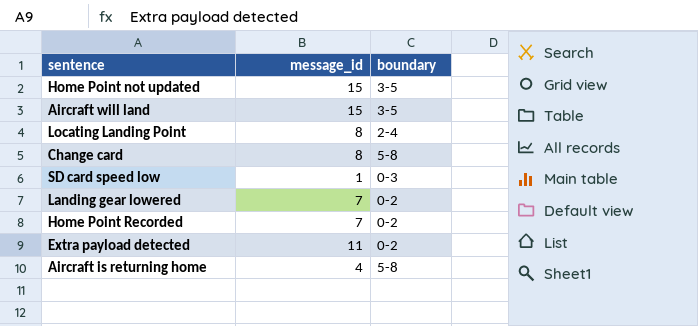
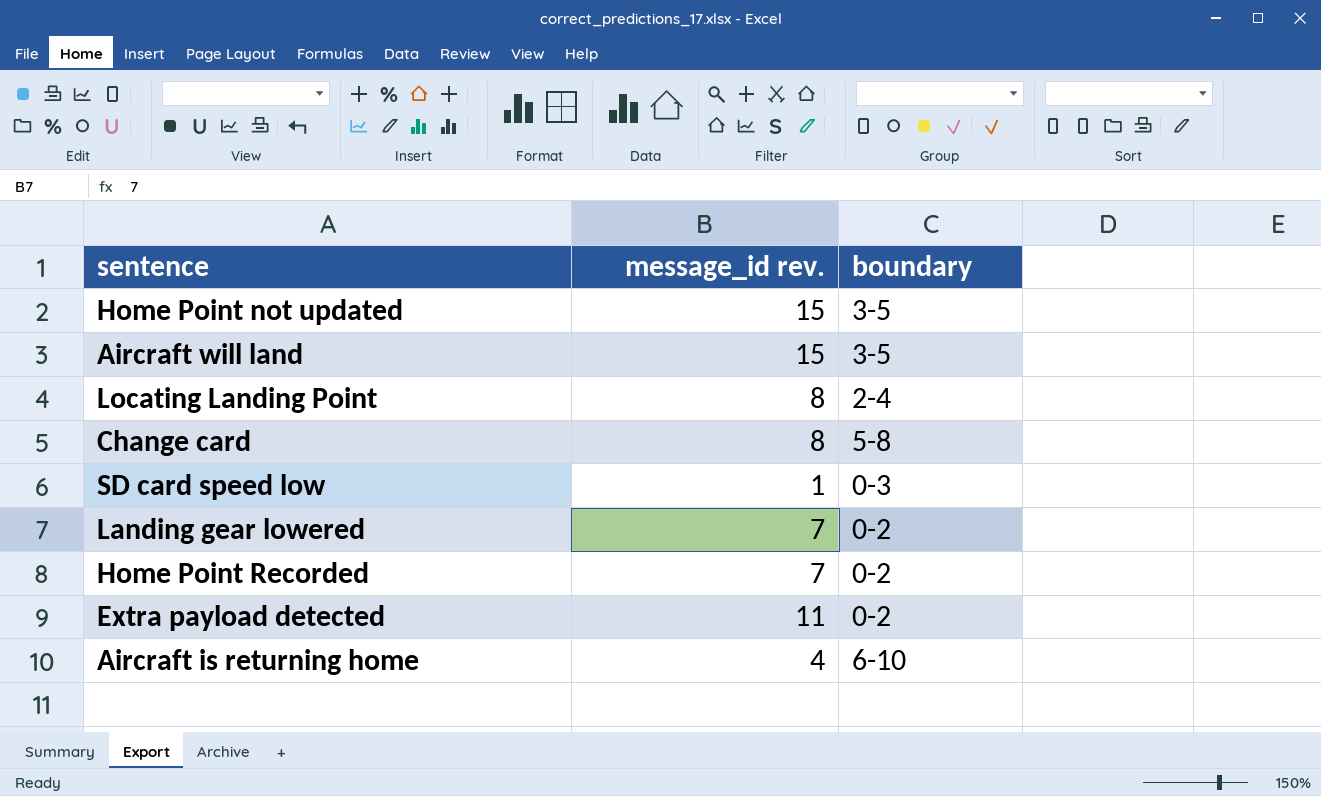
column name: message_id -> message_id rev.
Aircraft is returning home | boundary: 5-8 -> 6-10

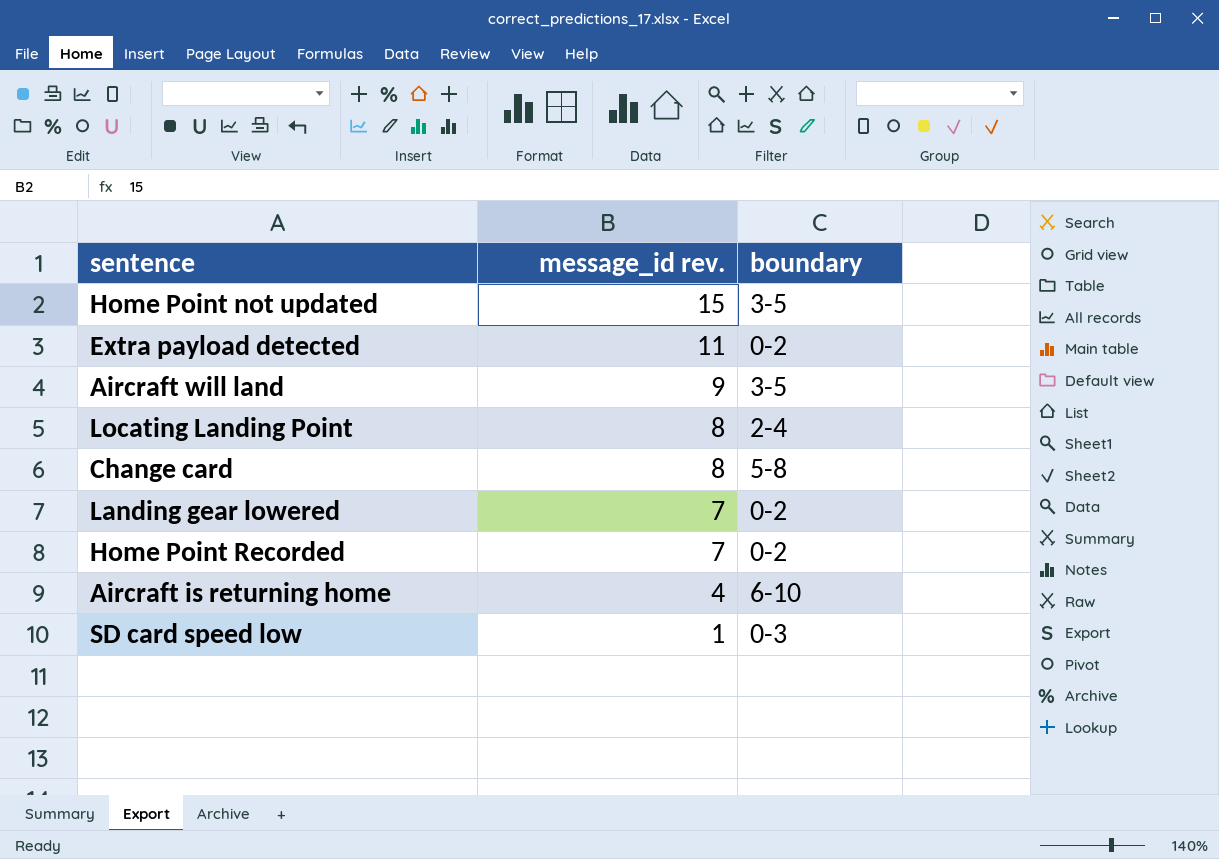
row order: none -> message_id rev. descending
Aircraft will land | message_id rev.: 15 -> 9

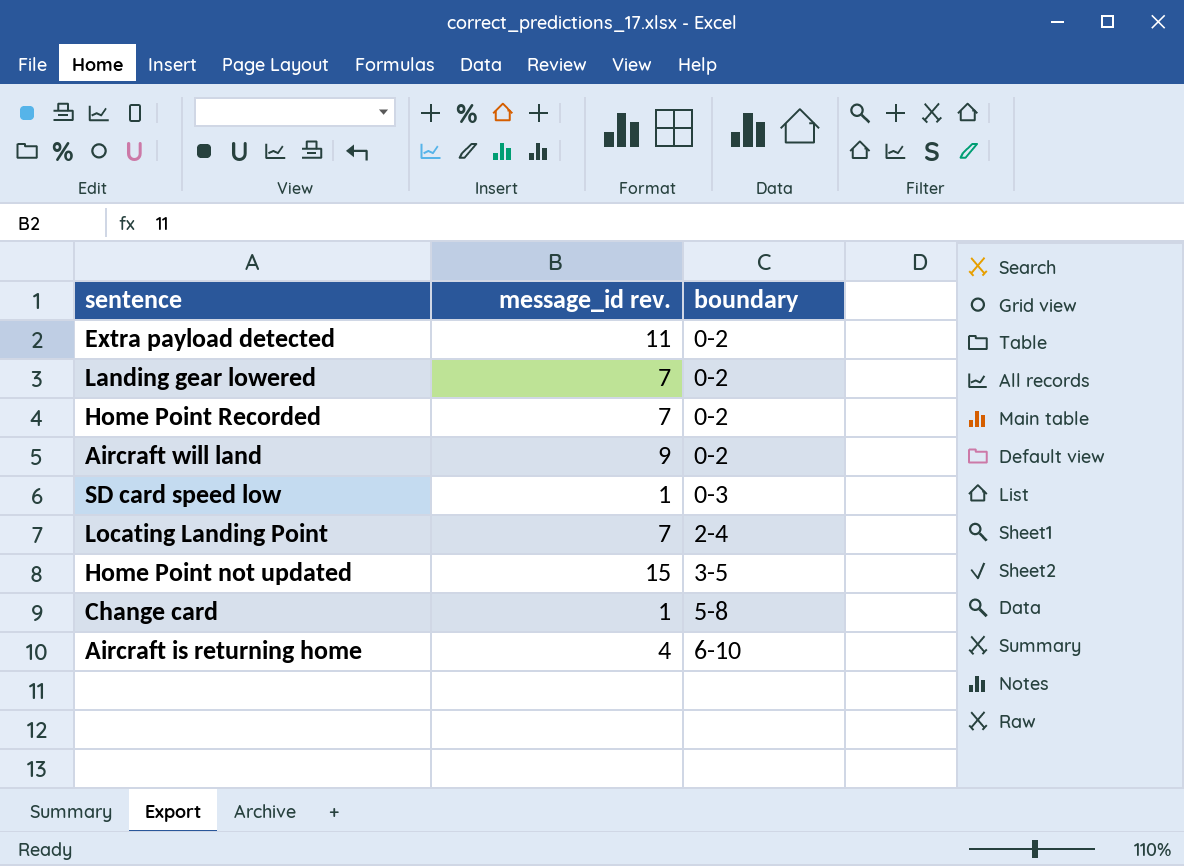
row order: message_id rev. descending -> boundary ascending
Aircraft will land | boundary: 3-5 -> 0-2
Locating Landing Point | message_id rev.: 8 -> 7
Change card | message_id rev.: 8 -> 1

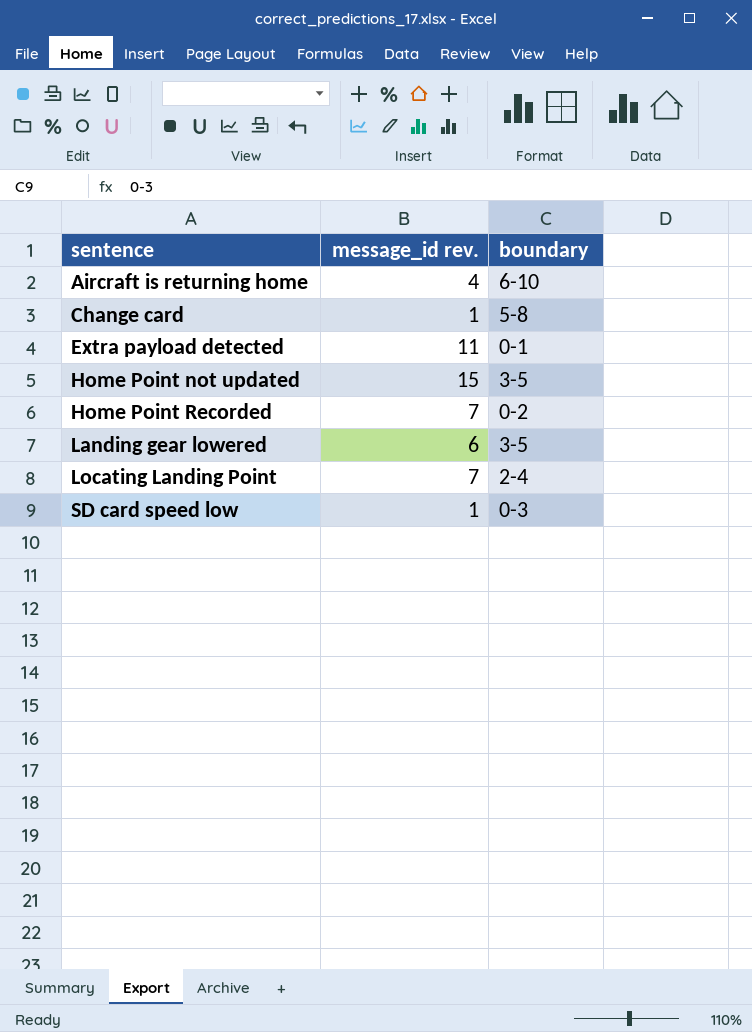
row order: boundary ascending -> sentence ascending
row Aircraft will land: 9 | 0-2 -> none
Extra payload detected | boundary: 0-2 -> 0-1
Landing gear lowered | message_id rev.: 7 -> 6
Landing gear lowered | boundary: 0-2 -> 3-5

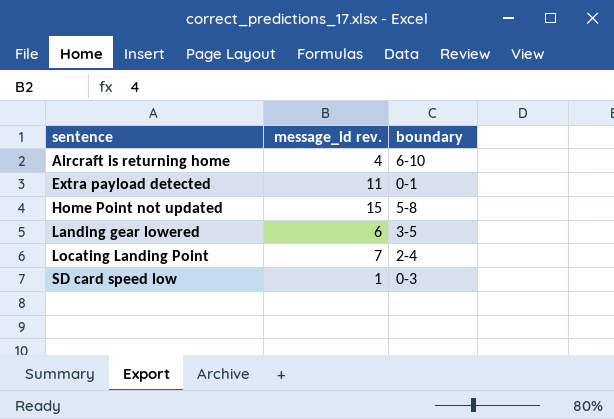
row Change card: 1 | 5-8 -> none
row Home Point Recorded: 7 | 0-2 -> none
Home Point not updated | boundary: 3-5 -> 5-8

